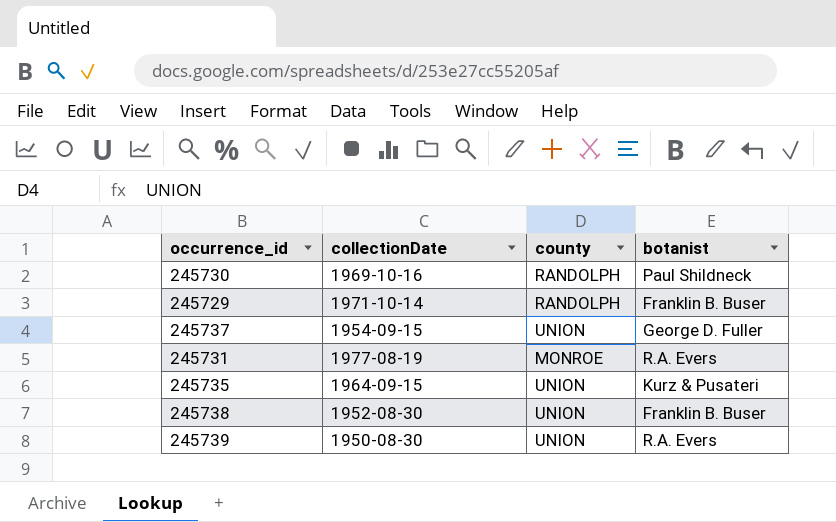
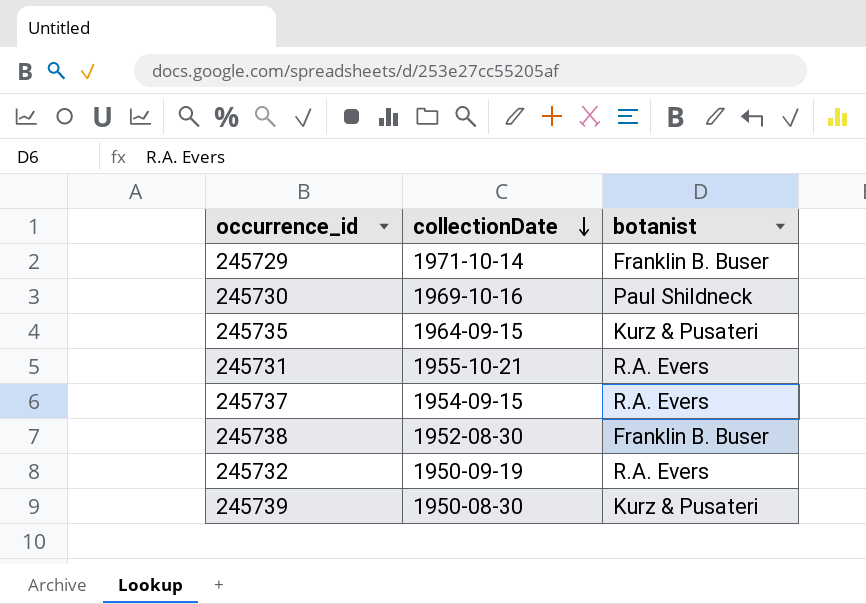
row order: none -> collectionDate descending
column county | position: 3 -> none
245731 | collectionDate: 1977-08-19 -> 1955-10-21
245737 | botanist: George D. Fuller -> R.A. Evers
row 245732: none -> 1950-09-19 | R.A. Evers
245739 | botanist: R.A. Evers -> Kurz & Pusateri

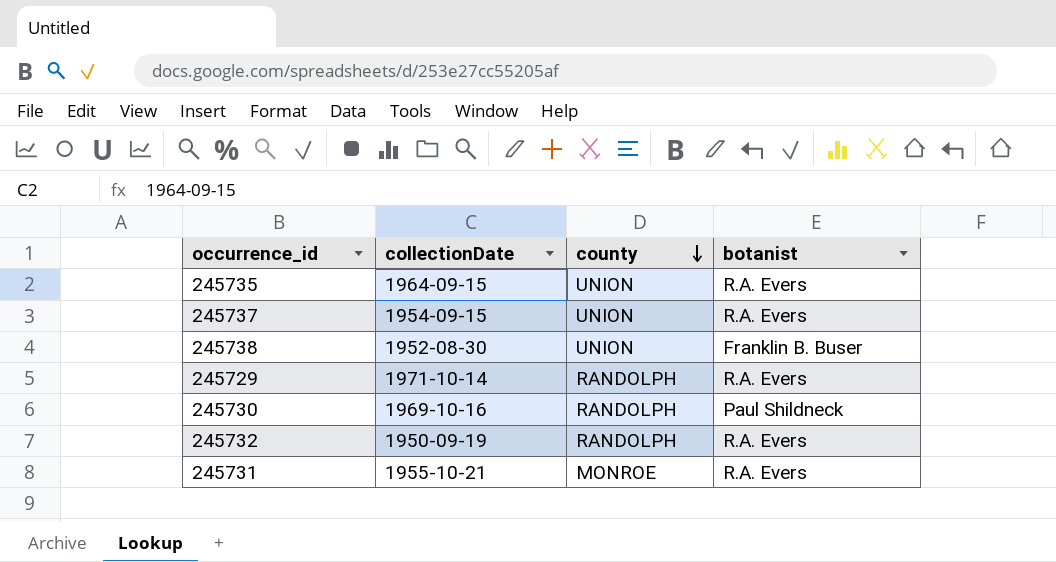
row order: collectionDate descending -> county descending
column county | position: none -> 3
row 245739: 1950-08-30 | Kurz & Pusateri -> none
245735 | botanist: Kurz & Pusateri -> R.A. Evers
245729 | botanist: Franklin B. Buser -> R.A. Evers

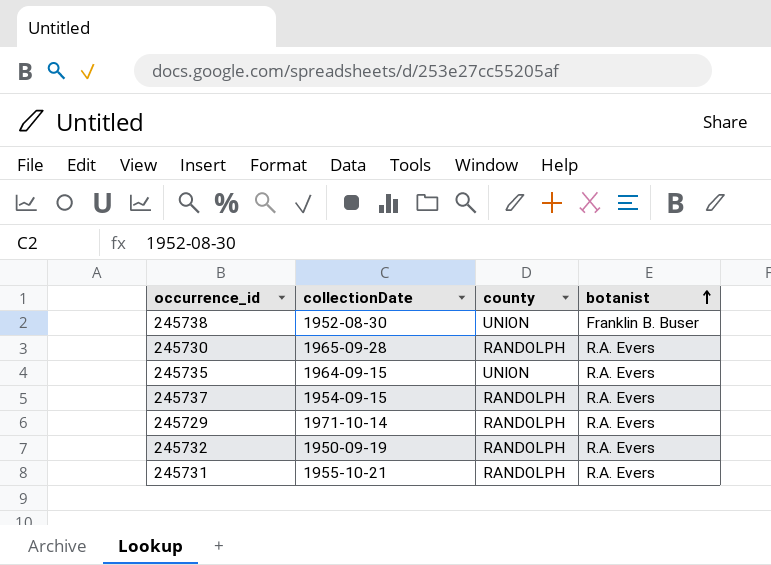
row order: county descending -> botanist ascending
245730 | collectionDate: 1969-10-16 -> 1965-09-28
245730 | botanist: Paul Shildneck -> R.A. Evers
245737 | county: UNION -> RANDOLPH
245731 | county: MONROE -> RANDOLPH

